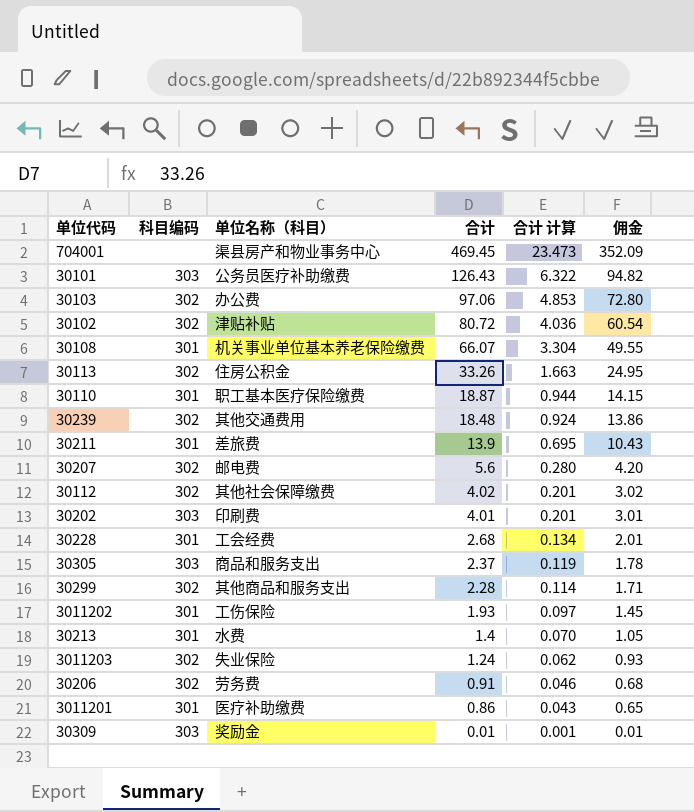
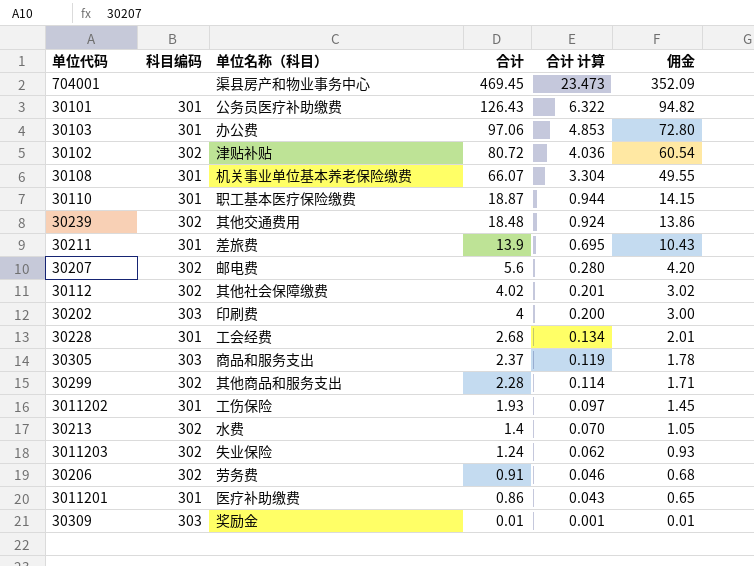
row 30113: 302 | 住房公积金 | 33.26 | 1.663 | 24.95 -> none
30101 | 科目编码: 303 -> 301
30103 | 科目编码: 302 -> 301
30202 | 合计: 4.01 -> 4
30202 | 合计 计算: 0.201 -> 0.200
30202 | 佣金: 3.01 -> 3.00
30213 | 科目编码: 301 -> 302

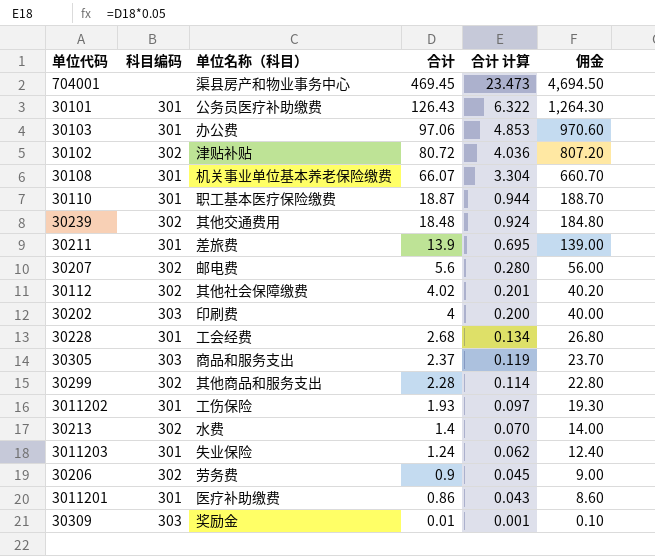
column 佣金 | formula: [合计] * 0.75 -> [合计] * 10
3011203 | 科目编码: 302 -> 301
30206 | 合计: 0.91 -> 0.9
30206 | 合计 计算: 0.046 -> 0.045

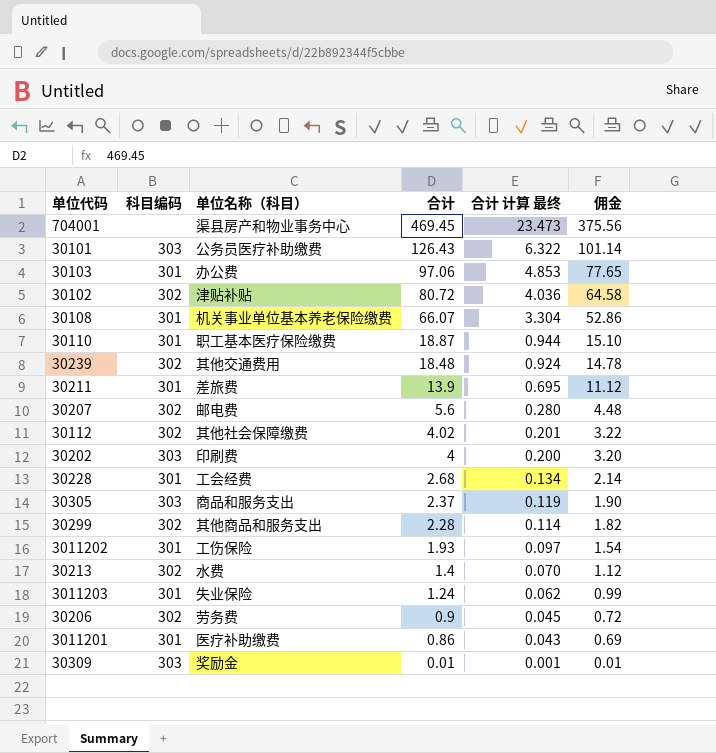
column name: 合计 计算 -> 合计 计算 最终
column 佣金 | formula: [合计] * 10 -> [合计] * 0.8
30101 | 科目编码: 301 -> 303

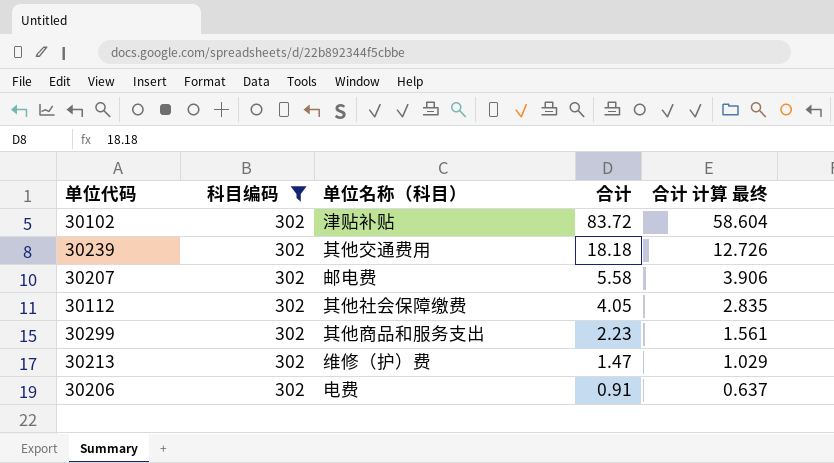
filter: none -> 科目编码 = 302
column 佣金 | formula: [合计] * 0.8 -> none
column 合计 计算 最终 | formula: [合计] * 0.05 -> [合计] * 0.7
30102 | 合计: 80.72 -> 83.72
30239 | 合计: 18.48 -> 18.18
30207 | 合计: 5.6 -> 5.58
30112 | 合计: 4.02 -> 4.05
30299 | 合计: 2.28 -> 2.23
30213 | 单位名称（科目）: 水费 -> 维修（护）费
30213 | 合计: 1.4 -> 1.47
30206 | 单位名称（科目）: 劳务费 -> 电费
30206 | 合计: 0.9 -> 0.91

